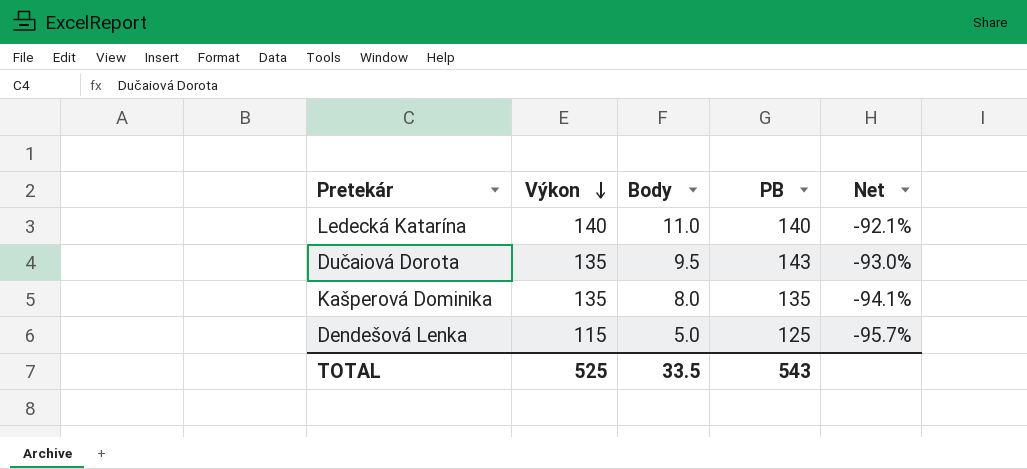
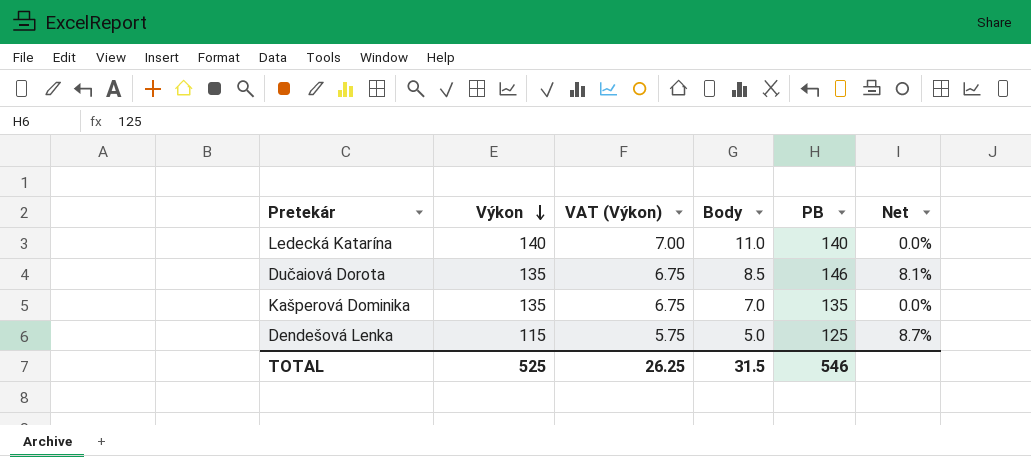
column VAT (Výkon) | formula: none -> [Výkon] * 0.05
column Net | formula: ([Body] - [Výkon]) / [Výkon] -> ([PB] - [Výkon]) / [Výkon]
Dučaiová Dorota | Body: 9.5 -> 8.5
Dučaiová Dorota | PB: 143 -> 146
Kašperová Dominika | Body: 8.0 -> 7.0
TOTAL | Body: 33.5 -> 31.5
TOTAL | PB: 543 -> 546

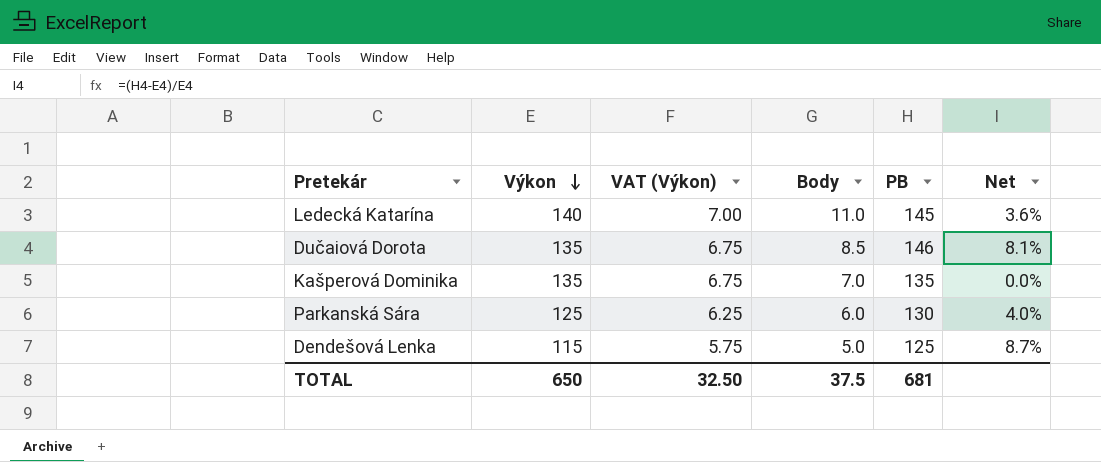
Ledecká Katarína | PB: 140 -> 145
Ledecká Katarína | Net: 0.0% -> 3.6%
row Parkanská Sára: none -> 125 | 6.25 | 6.0 | 130 | 4.0%
TOTAL | Výkon: 525 -> 650
TOTAL | VAT (Výkon): 26.25 -> 32.50
TOTAL | Body: 31.5 -> 37.5
TOTAL | PB: 546 -> 681

